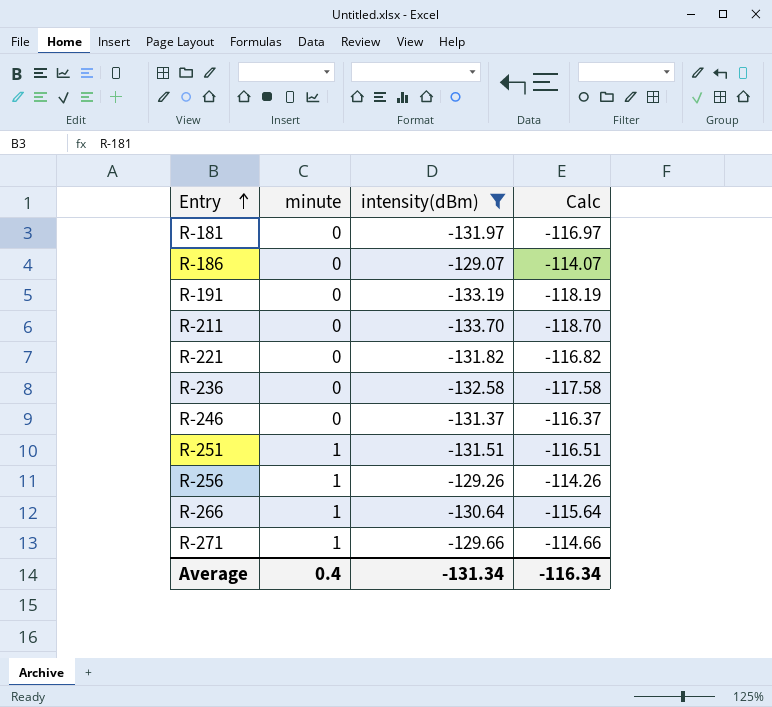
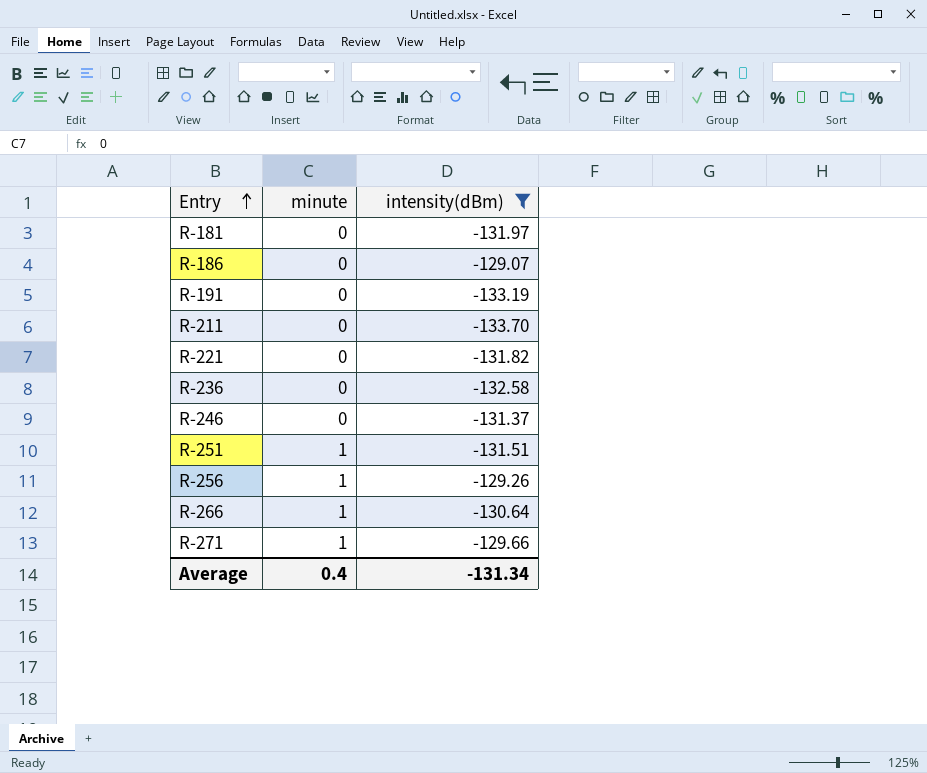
column Calc | formula: [intensity(dBm)] + 15 -> none

